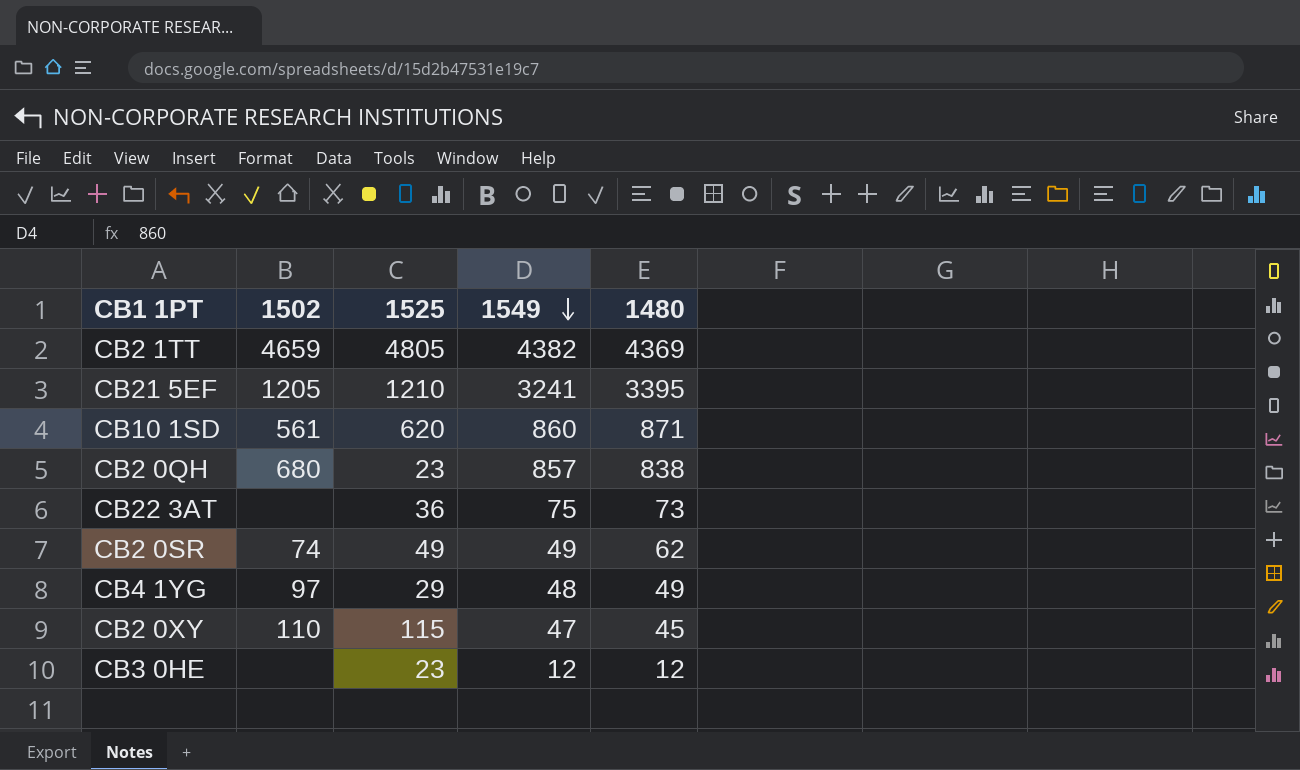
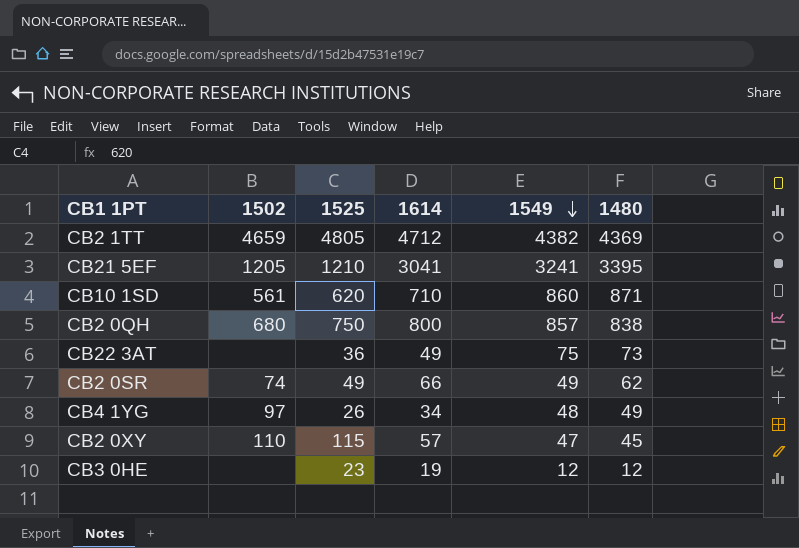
column 1614 | position: none -> 4
CB2 0QH | 1525: 23 -> 750
CB4 1YG | 1525: 29 -> 26

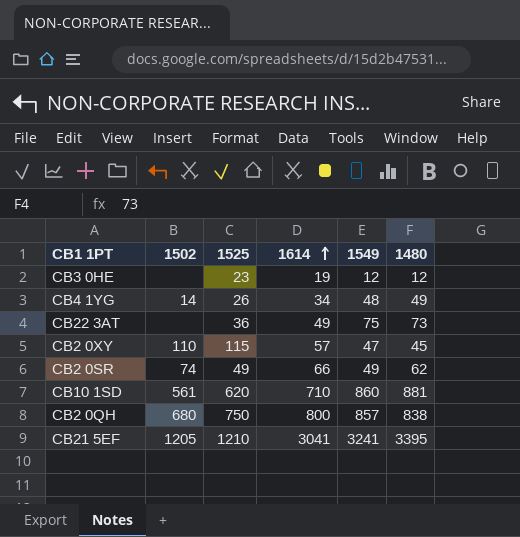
row order: 1549 descending -> 1614 ascending
row CB2 1TT: 4659 | 4805 | 4712 | 4382 | 4369 -> none
CB4 1YG | 1502: 97 -> 14
CB10 1SD | 1480: 871 -> 881

